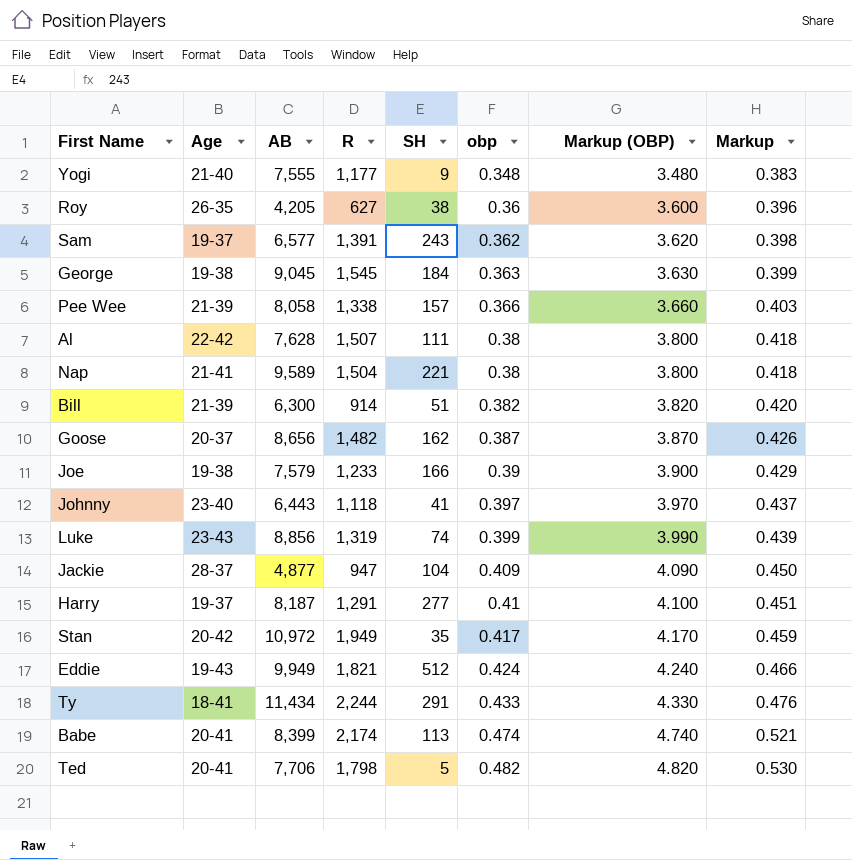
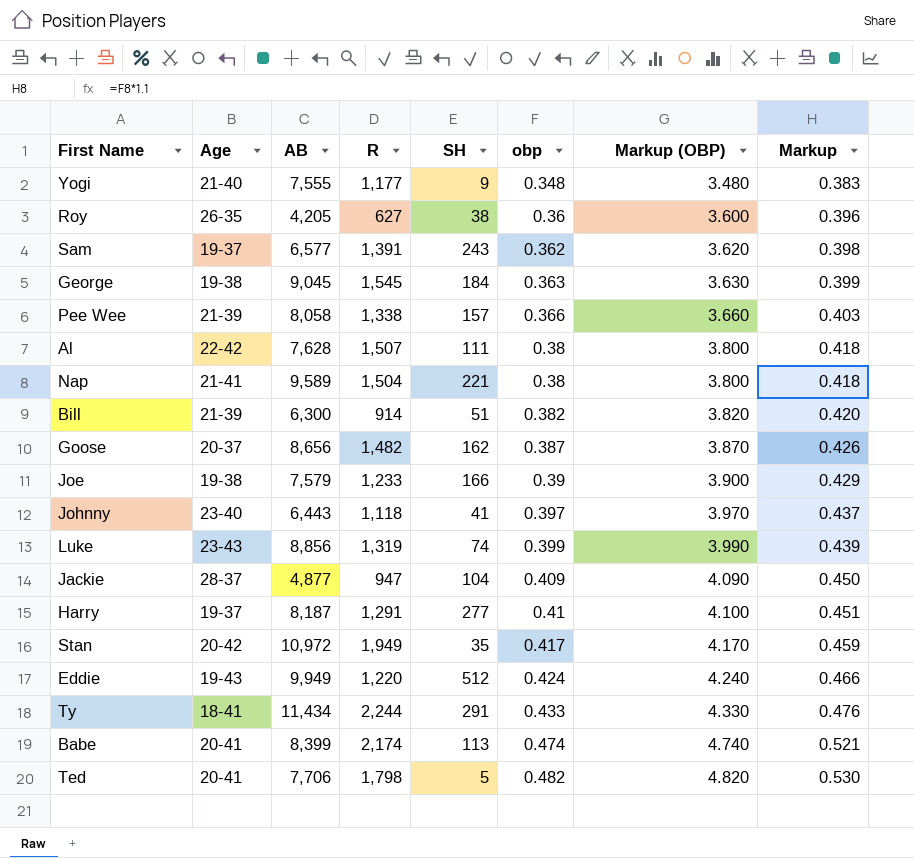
Eddie | R: 1,821 -> 1,220

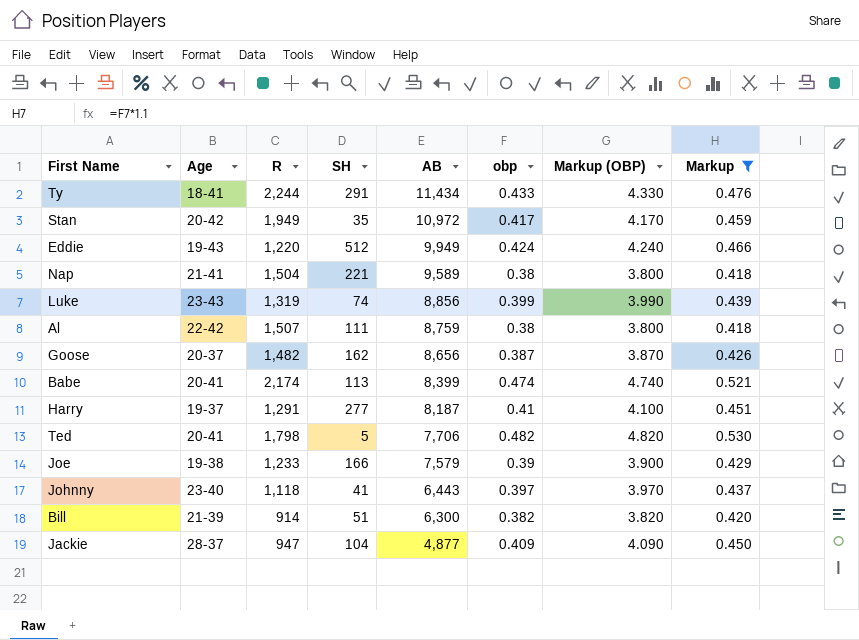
filter: none -> Markup >= 0.418
row order: obp ascending -> AB descending
column AB | position: 3 -> 5
Al | AB: 7,628 -> 8,759

